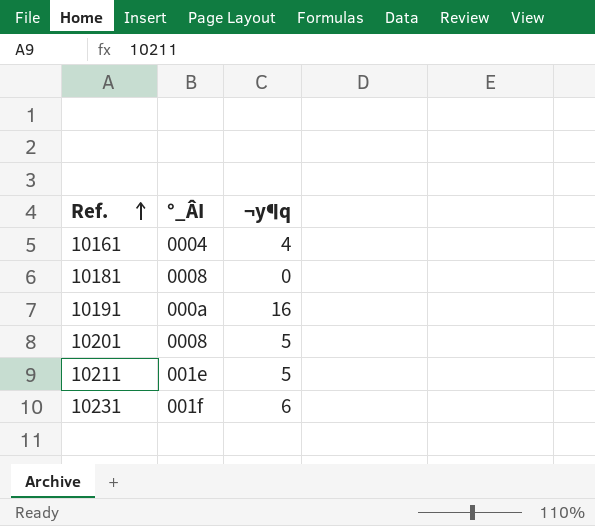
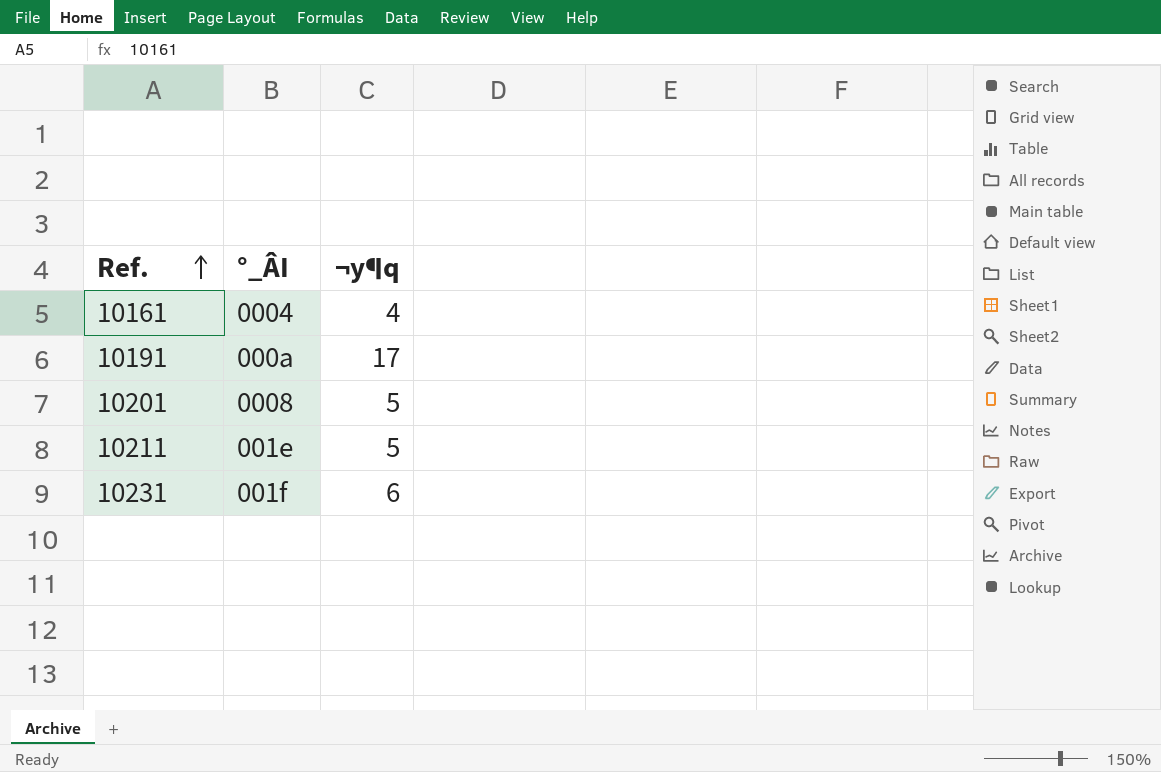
row 10181: 0008 | 0 -> none
10191 | ¬y¶q: 16 -> 17

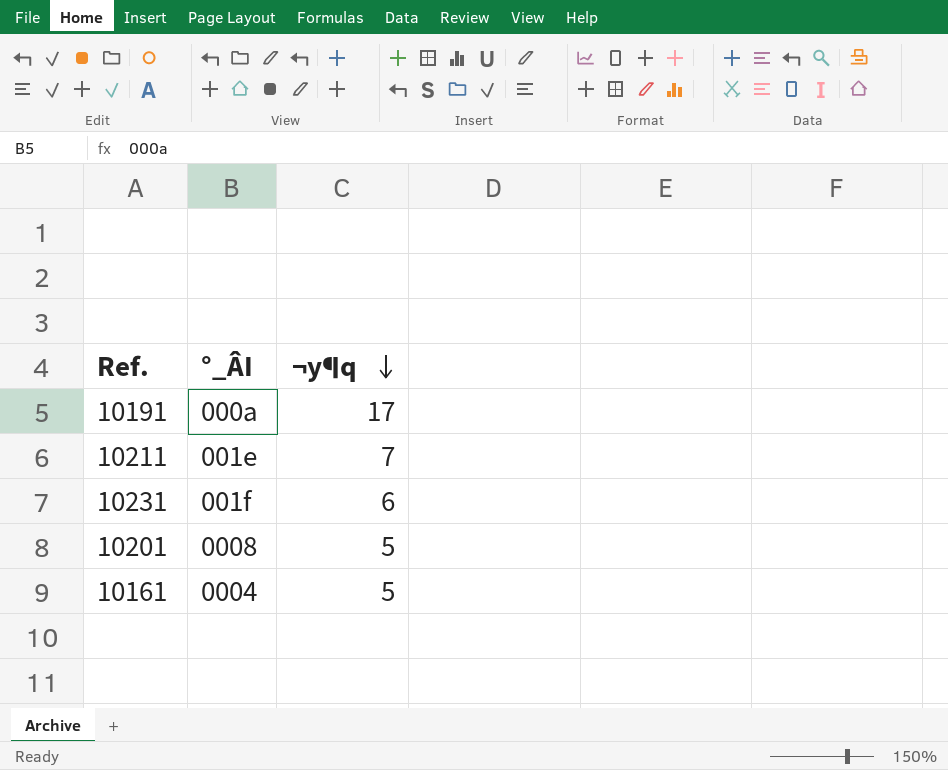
row order: Ref. ascending -> ¬y¶q descending
10211 | ¬y¶q: 5 -> 7
10161 | ¬y¶q: 4 -> 5

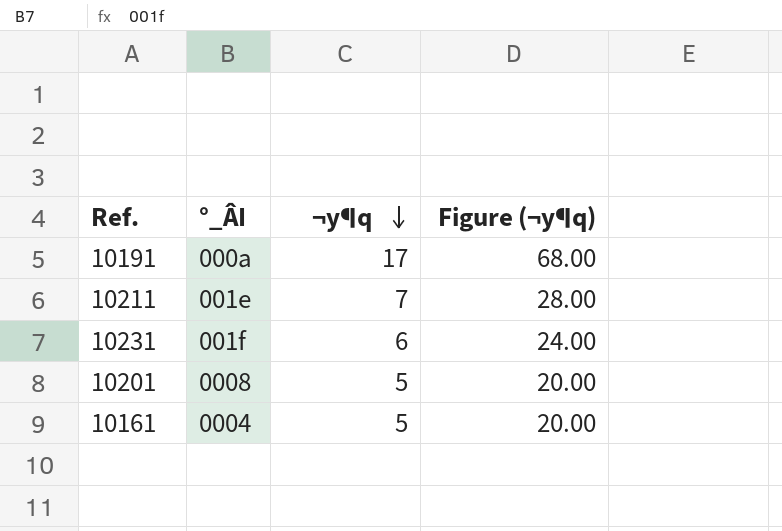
column Figure (¬y¶q) | formula: none -> [¬y¶q] * 4

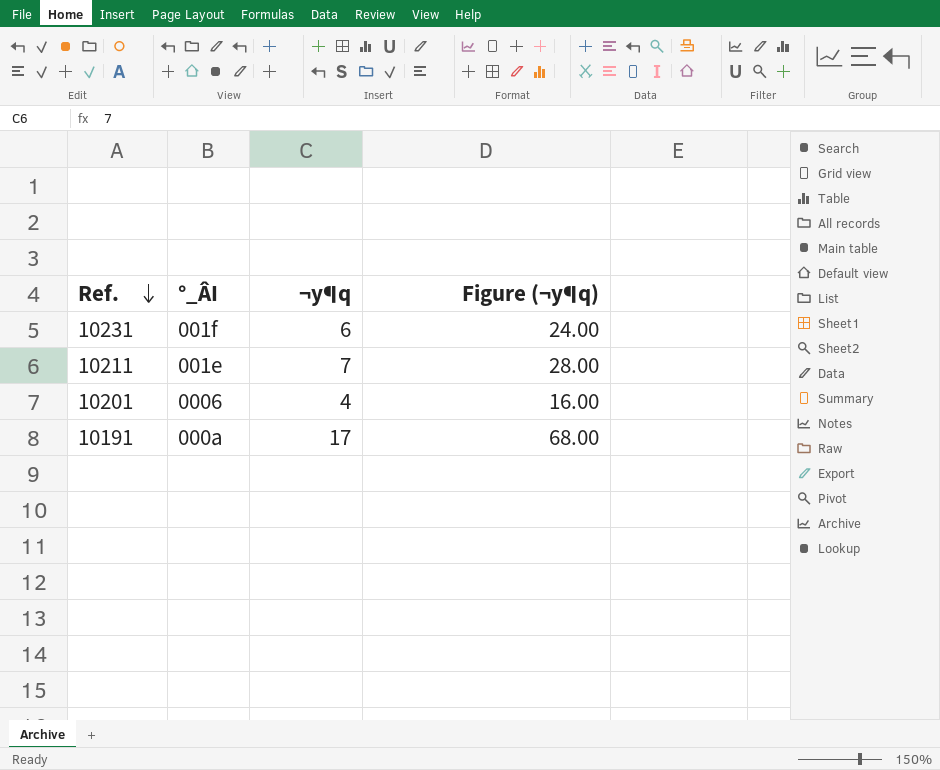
row order: ¬y¶q descending -> Ref. descending
row 10161: 0004 | 5 | 20.00 -> none
10201 | °_ÂI: 0008 -> 0006
10201 | ¬y¶q: 5 -> 4
10201 | Figure (¬y¶q): 20.00 -> 16.00

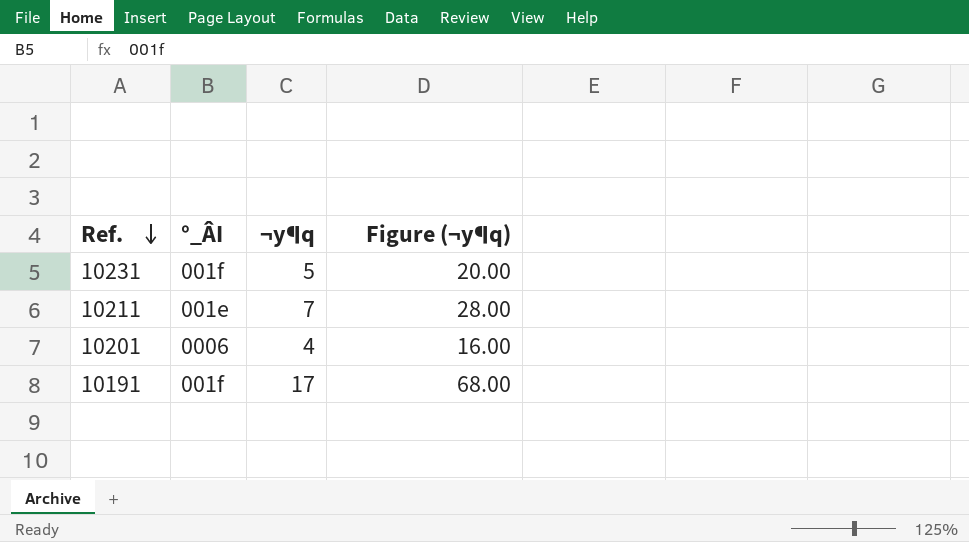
10231 | ¬y¶q: 6 -> 5
10231 | Figure (¬y¶q): 24.00 -> 20.00
10191 | °_ÂI: 000a -> 001f

